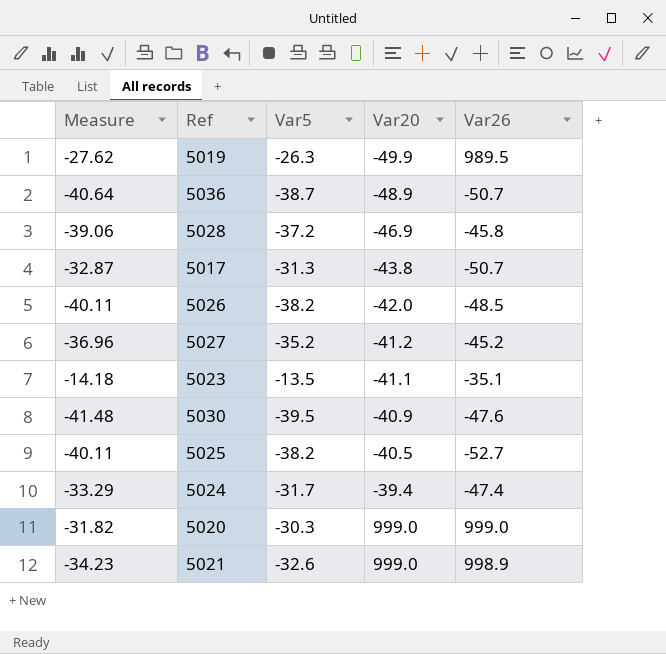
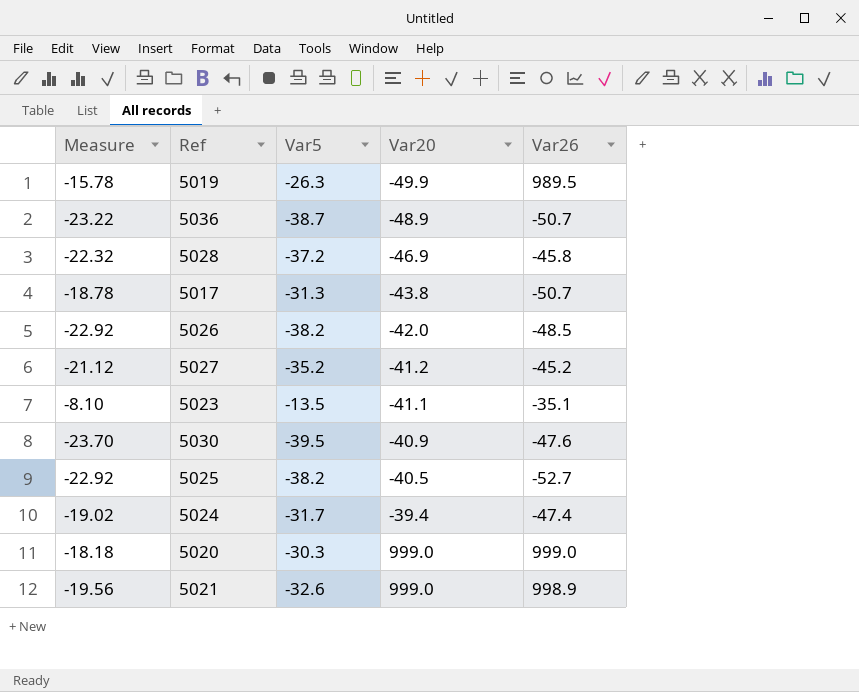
column Measure | formula: [Var5] * 1.05 -> [Var5] * 0.6

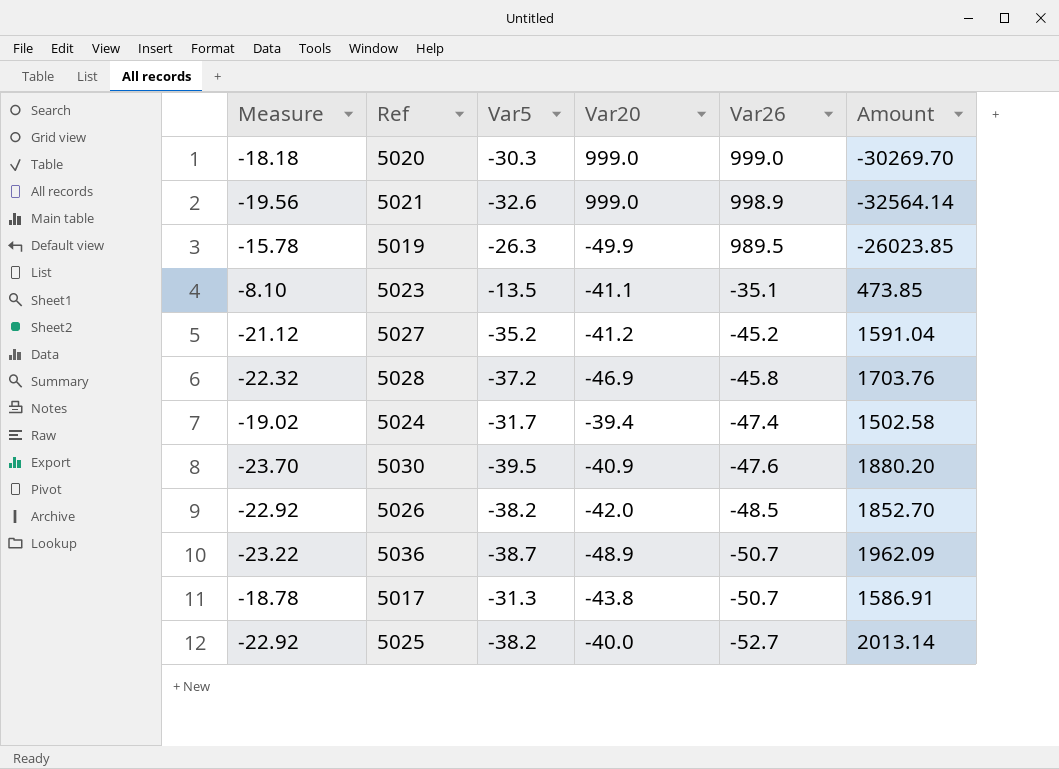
row order: Var20 ascending -> Var26 descending
column Amount | formula: none -> [Var5] * [Var26]
5025 | Var20: -40.5 -> -40.0

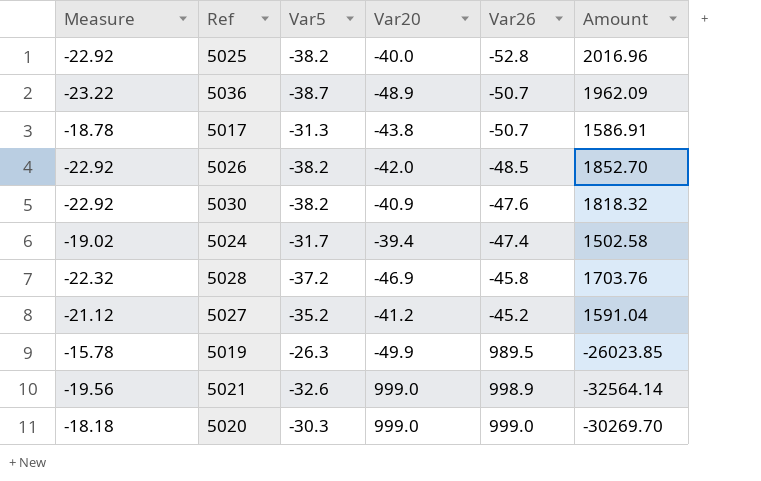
row order: Var26 descending -> Var26 ascending
row 5023: -8.10 | -13.5 | -41.1 | -35.1 | 473.85 -> none
5025 | Var26: -52.7 -> -52.8
5025 | Amount: 2013.14 -> 2016.96
5030 | Measure: -23.70 -> -22.92
5030 | Var5: -39.5 -> -38.2
5030 | Amount: 1880.20 -> 1818.32

